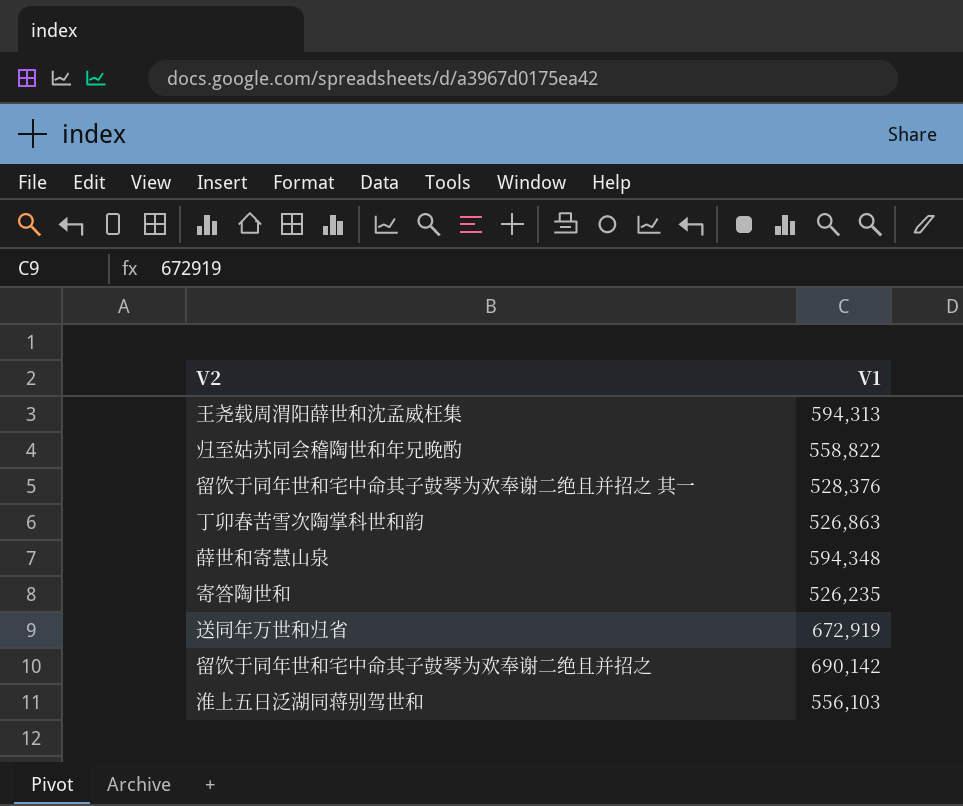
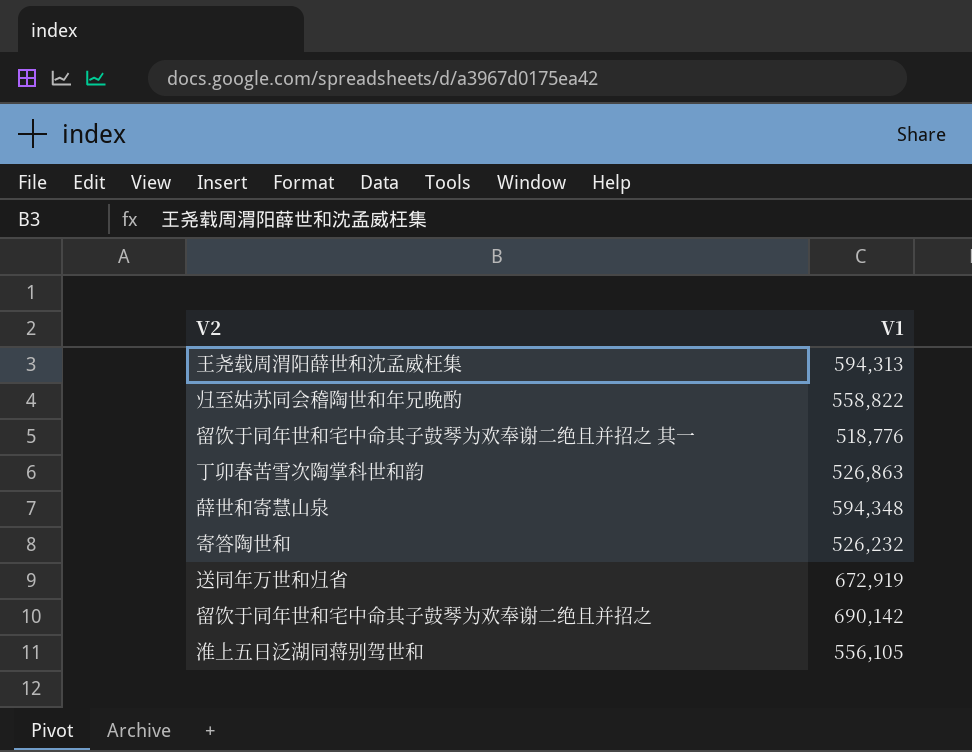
留饮于同年世和宅中命其子鼓琴为欢奉谢二绝且并招之 其一 | V1: 528,376 -> 518,776
寄答陶世和 | V1: 526,235 -> 526,232
淮上五日泛湖同蒋别驾世和 | V1: 556,103 -> 556,105

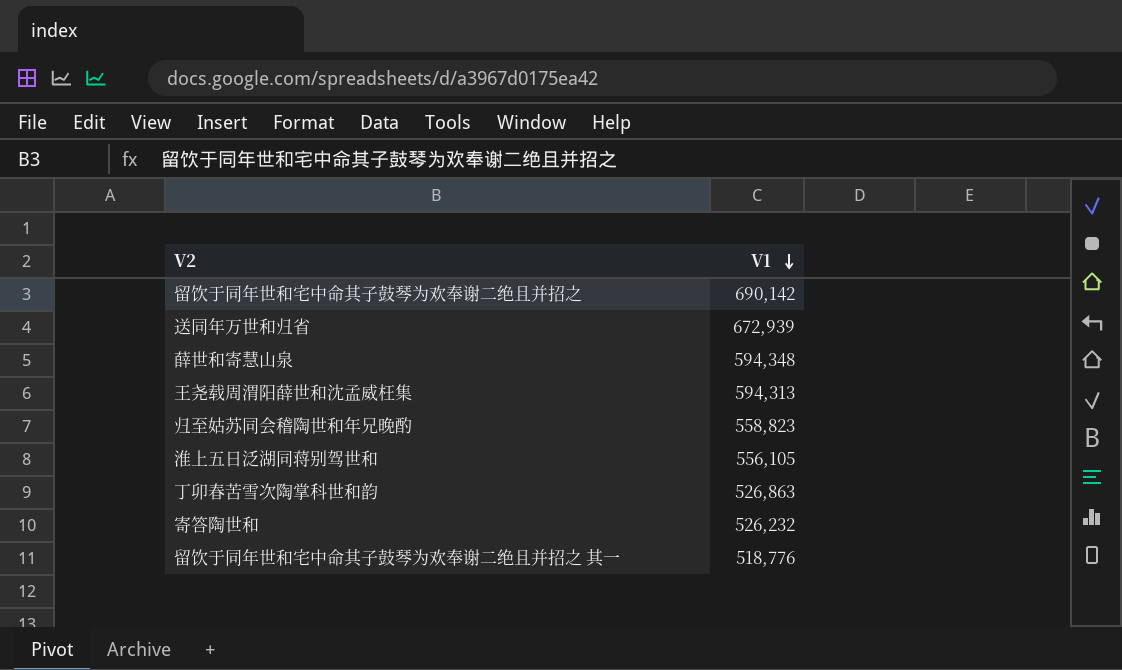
row order: none -> V1 descending
送同年万世和归省 | V1: 672,919 -> 672,939
归至姑苏同会稽陶世和年兄晚酌 | V1: 558,822 -> 558,823

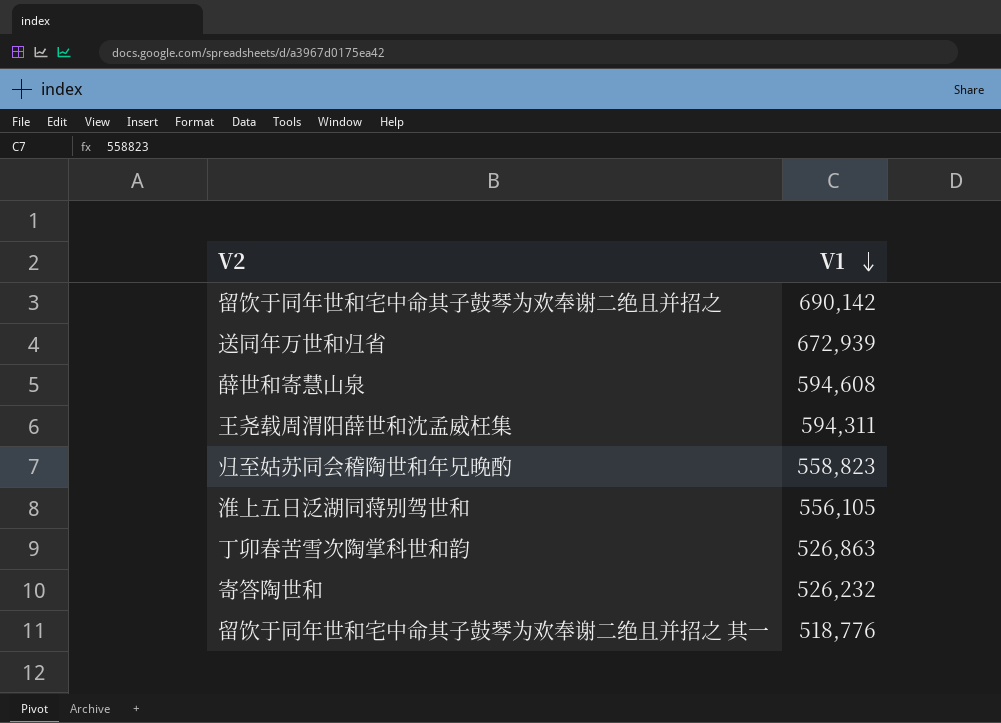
薛世和寄慧山泉 | V1: 594,348 -> 594,608
王尧载周渭阳薛世和沈孟威枉集 | V1: 594,313 -> 594,311

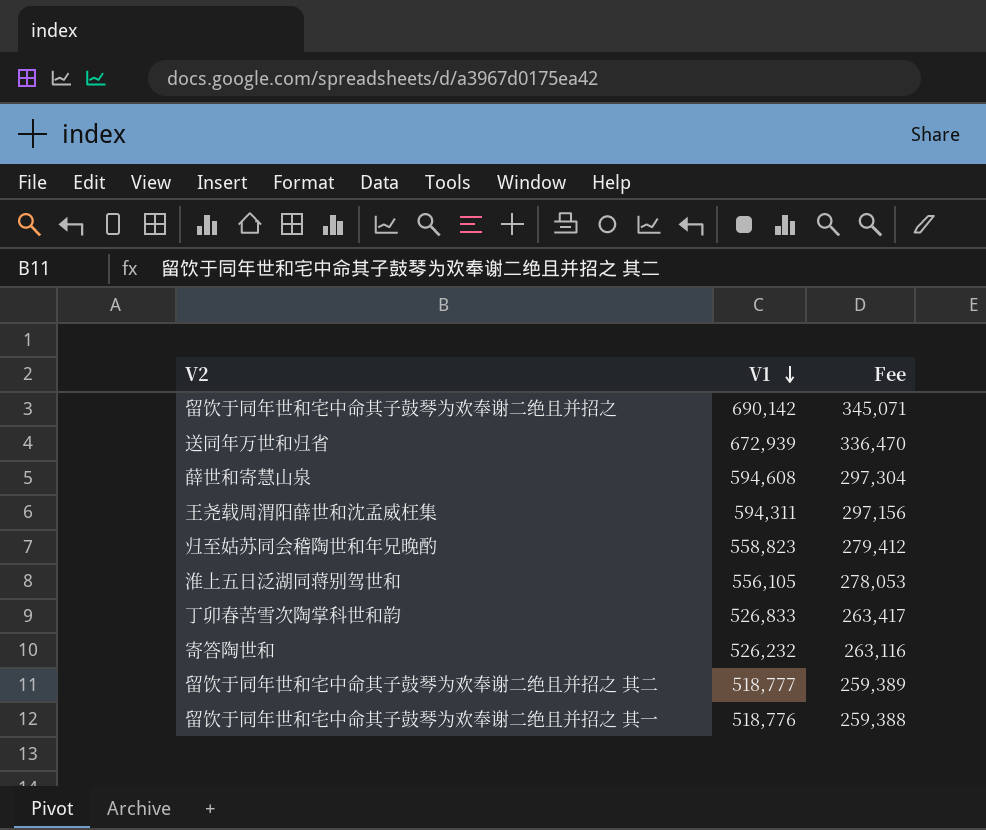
column Fee | formula: none -> [V1] * 0.5
丁卯春苦雪次陶掌科世和韵 | V1: 526,863 -> 526,833
row 留饮于同年世和宅中命其子鼓琴为欢奉谢二绝且并招之 其二: none -> 518,777 | 259,389

